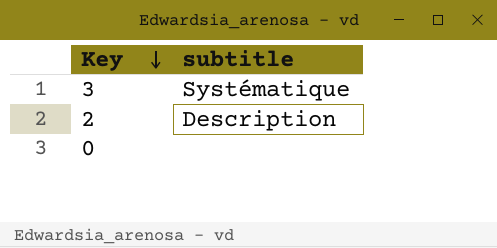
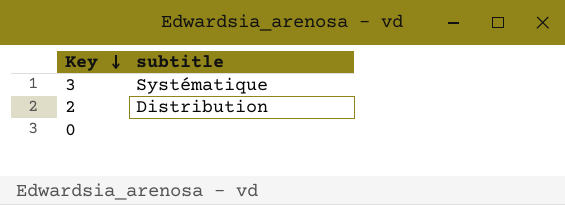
2 | subtitle: Description -> Distribution

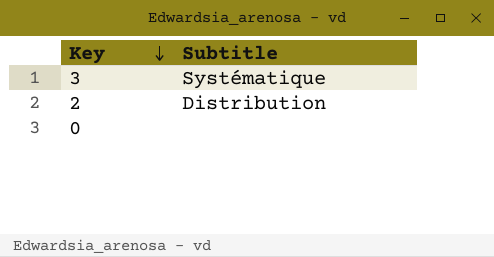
column name: subtitle -> Subtitle

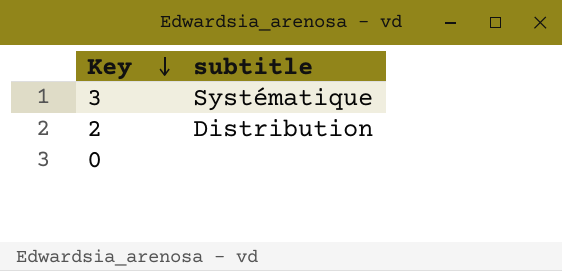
column name: Subtitle -> subtitle

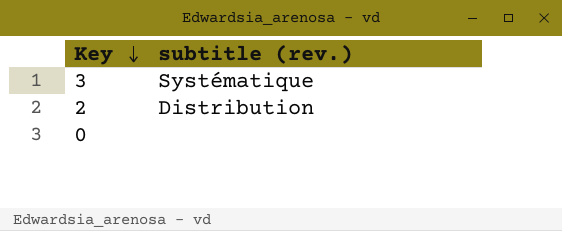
column name: subtitle -> subtitle (rev.)

